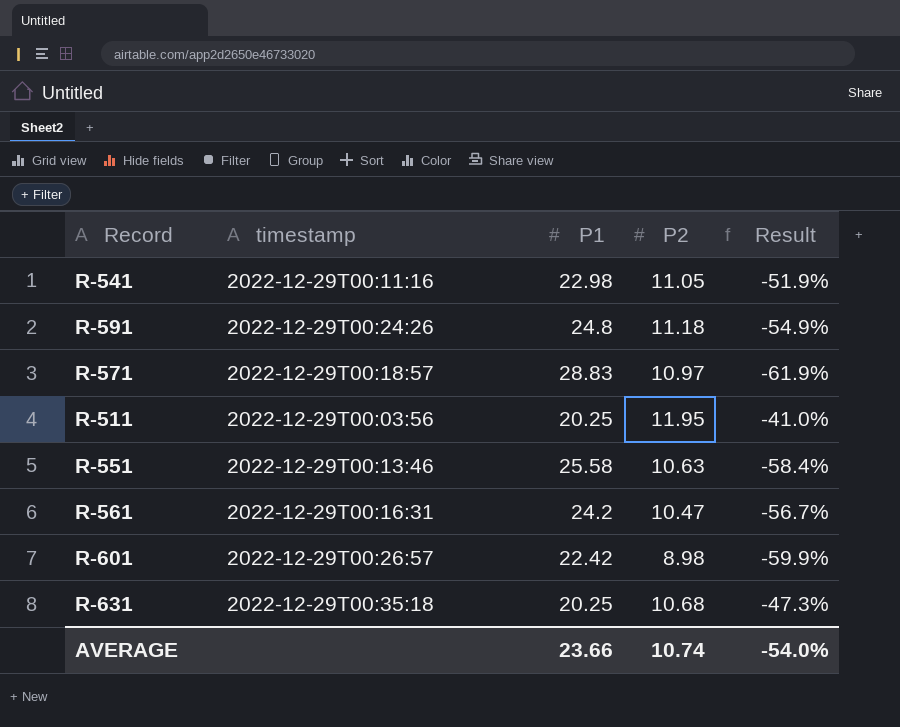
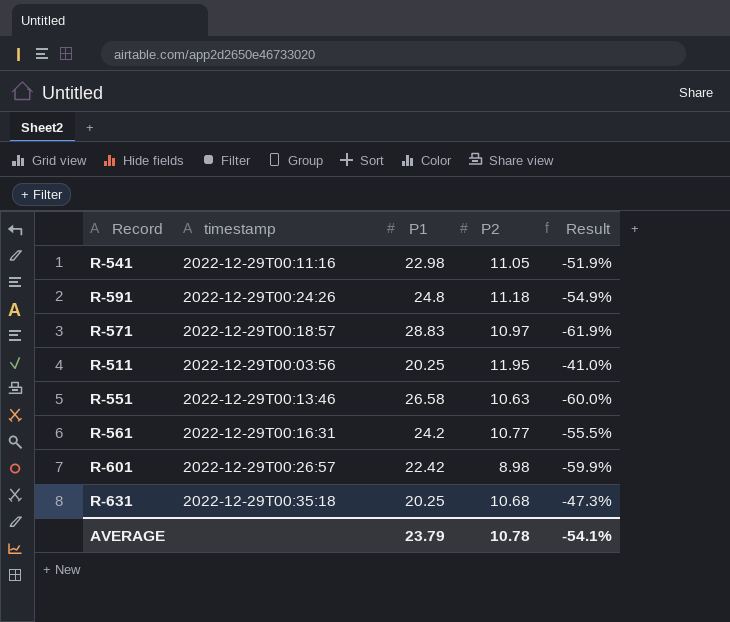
R-551 | P1: 25.58 -> 26.58
R-551 | Result: -58.4% -> -60.0%
R-561 | P2: 10.47 -> 10.77
R-561 | Result: -56.7% -> -55.5%
AVERAGE | P1: 23.66 -> 23.79
AVERAGE | P2: 10.74 -> 10.78
AVERAGE | Result: -54.0% -> -54.1%

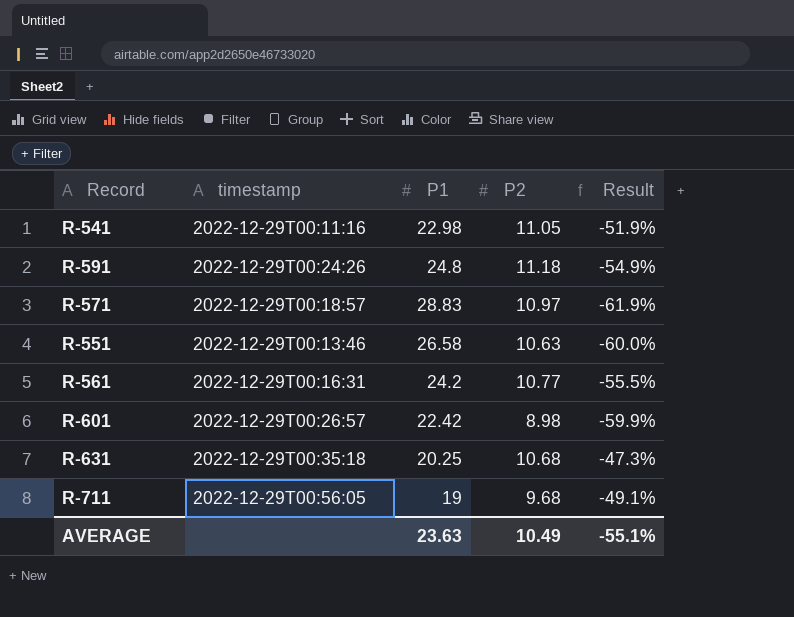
row R-511: 2022-12-29T00:03:56 | 20.25 | 11.95 | -41.0% -> none
row R-711: none -> 2022-12-29T00:56:05 | 19 | 9.68 | -49.1%
AVERAGE | P1: 23.79 -> 23.63
AVERAGE | P2: 10.78 -> 10.49
AVERAGE | Result: -54.1% -> -55.1%

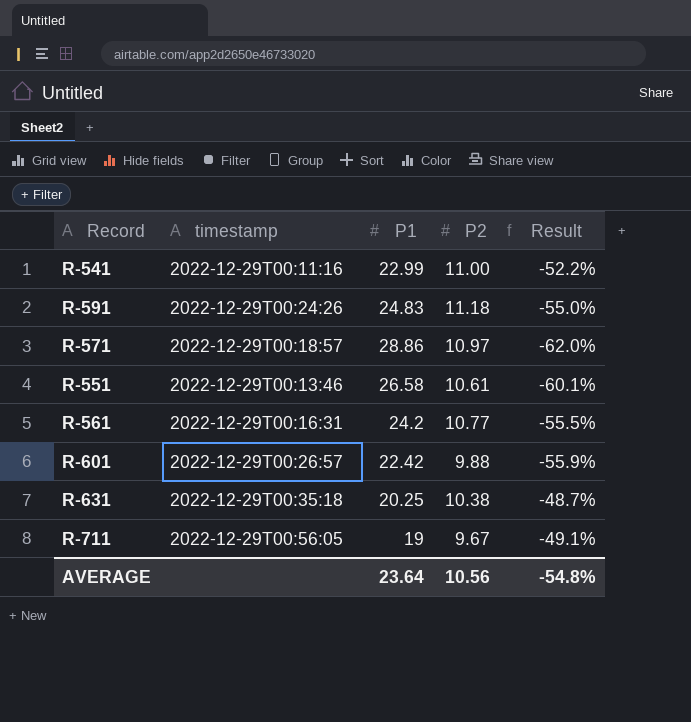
R-541 | P1: 22.98 -> 22.99
R-541 | P2: 11.05 -> 11.00
R-541 | Result: -51.9% -> -52.2%
R-591 | P1: 24.8 -> 24.83
R-591 | Result: -54.9% -> -55.0%
R-571 | P1: 28.83 -> 28.86
R-571 | Result: -61.9% -> -62.0%
R-551 | P2: 10.63 -> 10.61
R-551 | Result: -60.0% -> -60.1%
R-601 | P2: 8.98 -> 9.88
R-601 | Result: -59.9% -> -55.9%
R-631 | P2: 10.68 -> 10.38
R-631 | Result: -47.3% -> -48.7%
R-711 | P2: 9.68 -> 9.67
AVERAGE | P1: 23.63 -> 23.64
AVERAGE | P2: 10.49 -> 10.56
AVERAGE | Result: -55.1% -> -54.8%

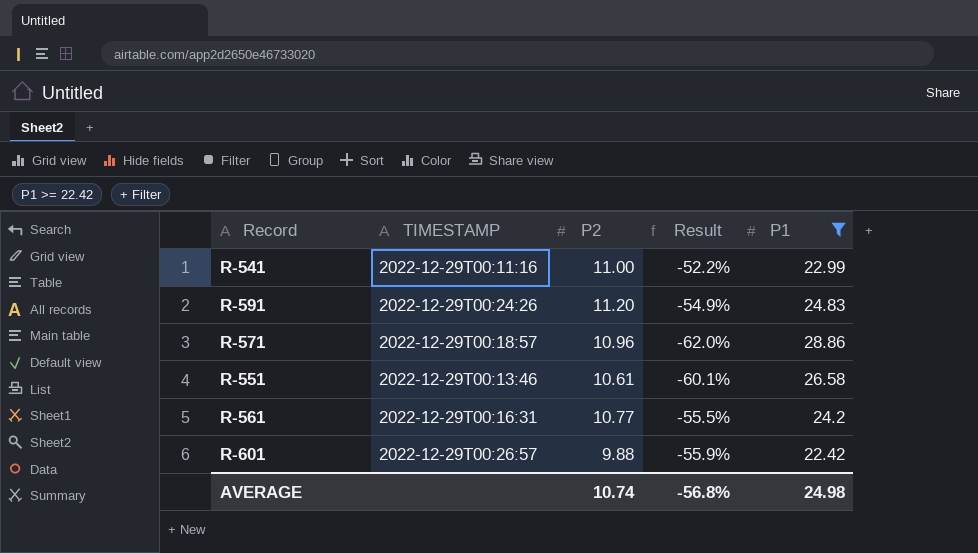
filter: none -> P1 >= 22.42
column name: timestamp -> TIMESTAMP
column P1 | position: 3 -> 5
R-591 | P2: 11.18 -> 11.20
R-591 | Result: -55.0% -> -54.9%
R-571 | P2: 10.97 -> 10.96
AVERAGE | P2: 10.56 -> 10.74
AVERAGE | Result: -54.8% -> -56.8%
AVERAGE | P1: 23.64 -> 24.98

